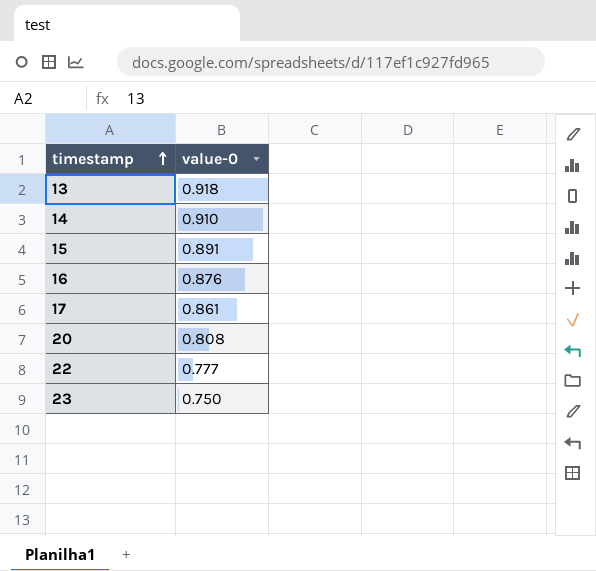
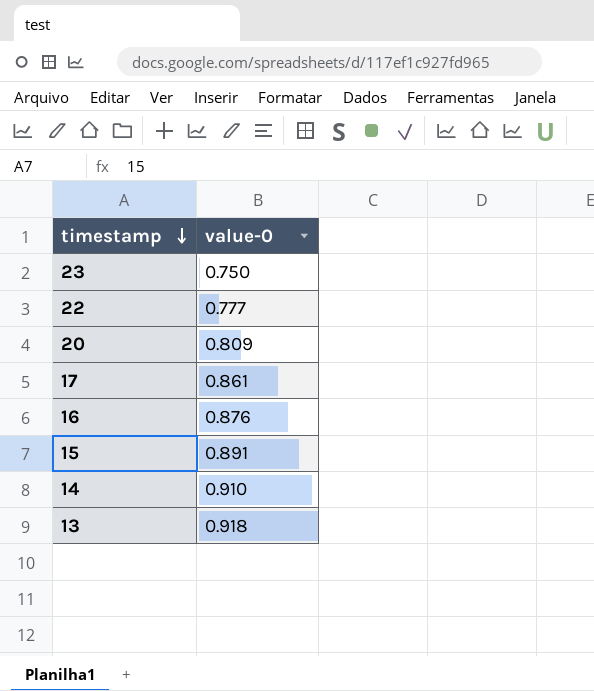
row order: timestamp ascending -> timestamp descending
20 | value-0: 0.808 -> 0.809

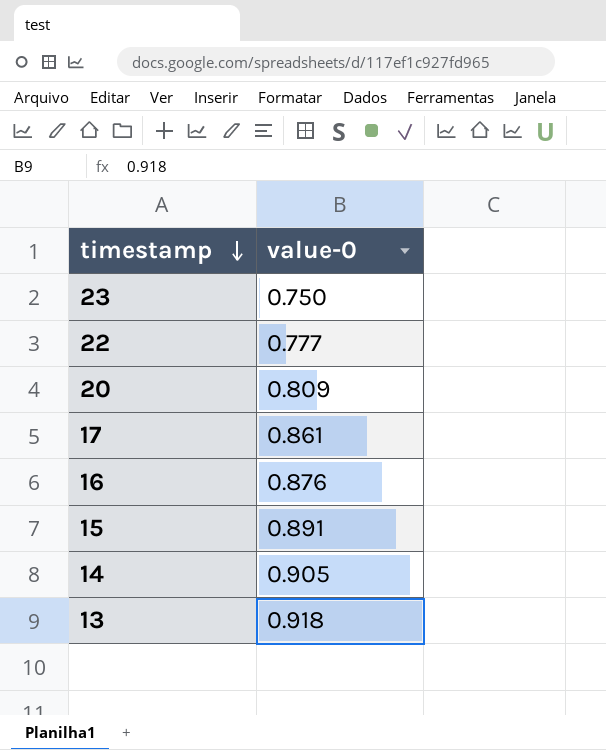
14 | value-0: 0.910 -> 0.905

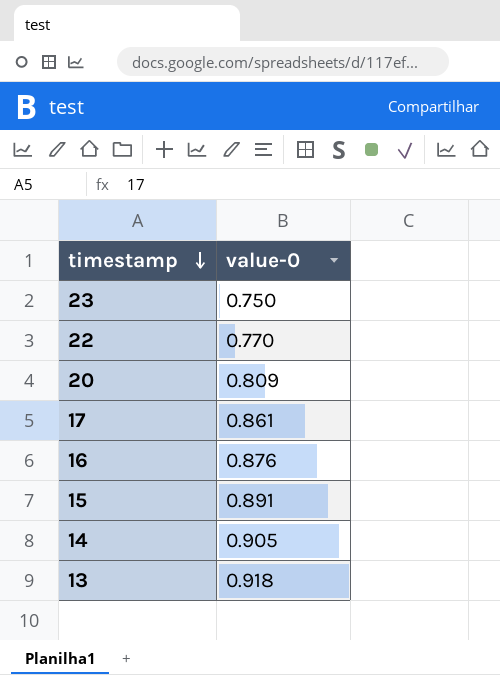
22 | value-0: 0.777 -> 0.770

